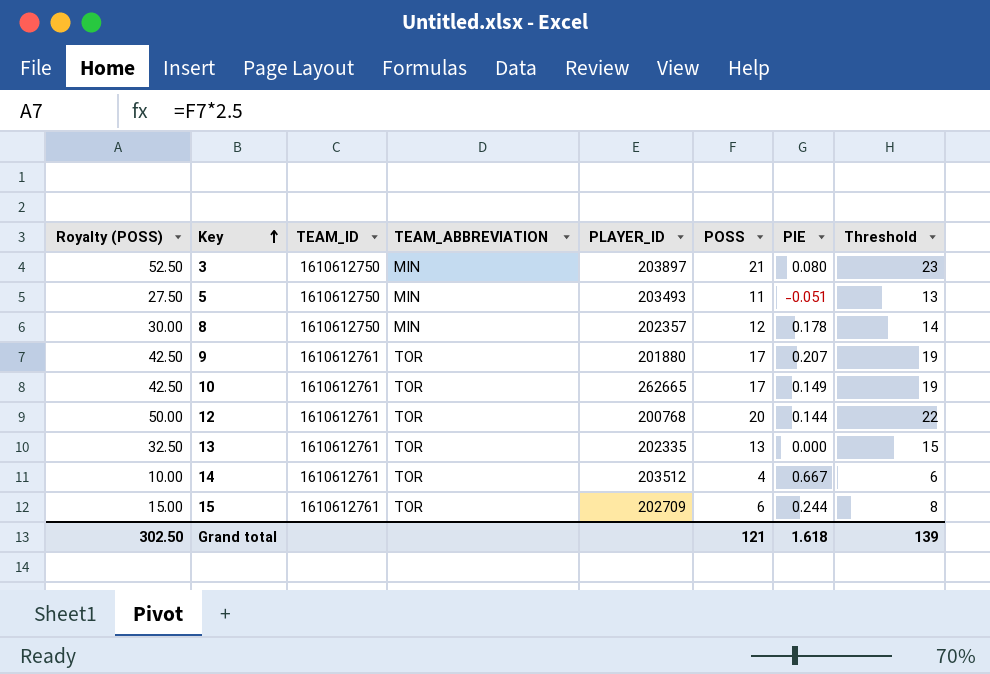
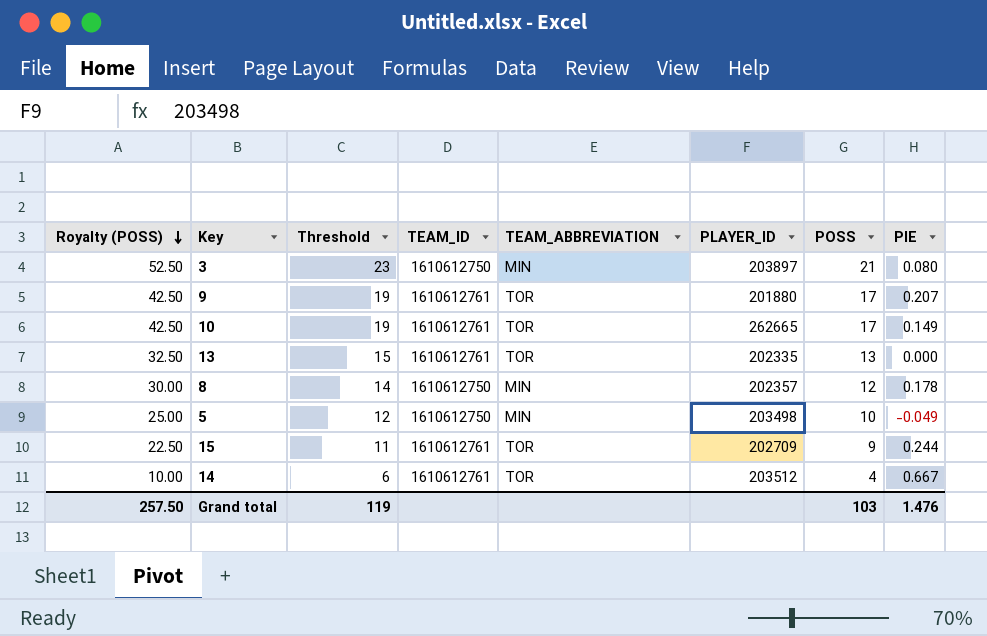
row order: Key ascending -> Royalty (POSS) descending
column Threshold | position: 8 -> 3
row 12: 50.00 | 1610612761 | TOR | 200768 | 20 | 0.144 | 22 -> none
5 | Royalty (POSS): 27.50 -> 25.00
5 | Threshold: 13 -> 12
5 | PLAYER_ID: 203493 -> 203498
5 | POSS: 11 -> 10
5 | PIE: -0.051 -> -0.049
15 | Royalty (POSS): 15.00 -> 22.50
15 | Threshold: 8 -> 11
15 | POSS: 6 -> 9
Grand total | Royalty (POSS): 302.50 -> 257.50
Grand total | Threshold: 139 -> 119
Grand total | POSS: 121 -> 103
Grand total | PIE: 1.618 -> 1.476

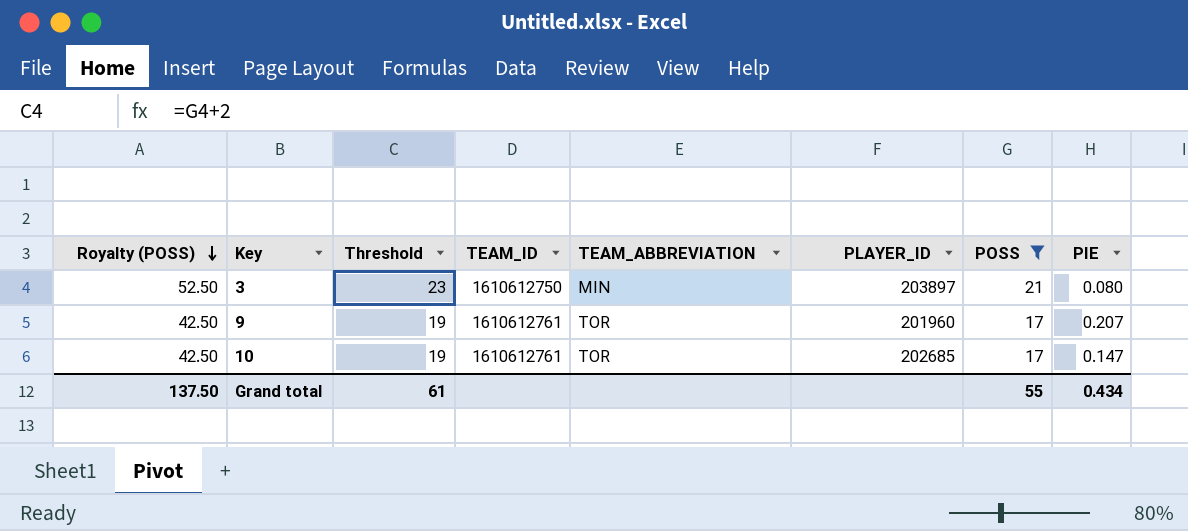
filter: none -> POSS >= 17
9 | PLAYER_ID: 201880 -> 201960
10 | PLAYER_ID: 262665 -> 202685
10 | PIE: 0.149 -> 0.147
Grand total | Royalty (POSS): 257.50 -> 137.50
Grand total | Threshold: 119 -> 61
Grand total | POSS: 103 -> 55
Grand total | PIE: 1.476 -> 0.434

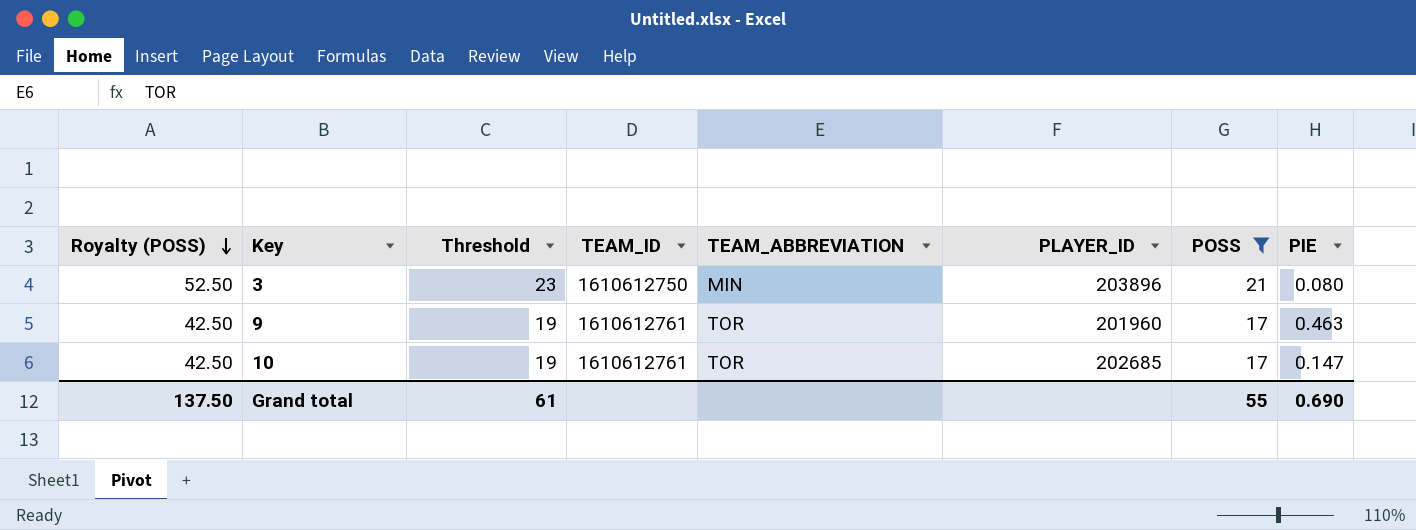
3 | PLAYER_ID: 203897 -> 203896
9 | PIE: 0.207 -> 0.463
Grand total | PIE: 0.434 -> 0.690

